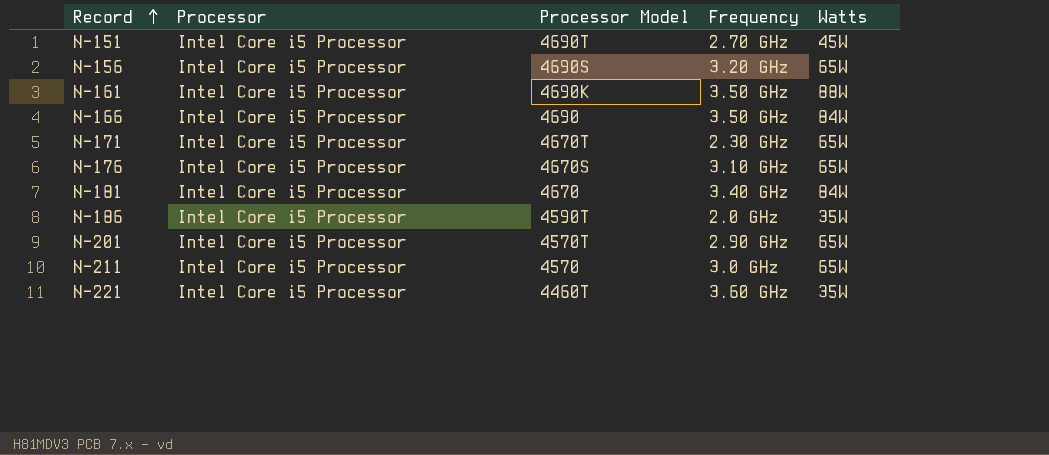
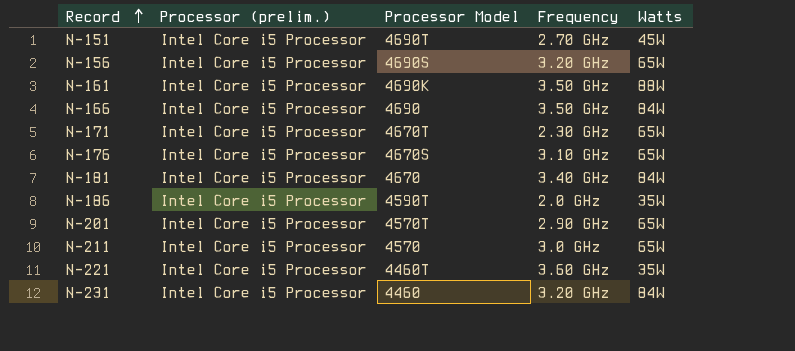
column name: Processor -> Processor (prelim.)
row N-231: none -> Intel Core i5 Processor | 4460 | 3.20 GHz | 84W

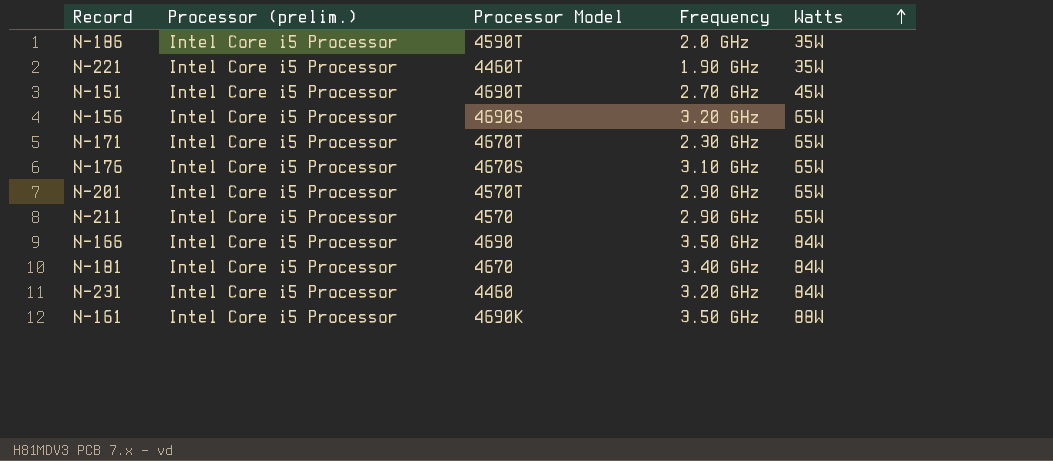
row order: Record ascending -> Watts ascending
N-221 | Frequency: 3.60 GHz -> 1.90 GHz
N-211 | Frequency: 3.0 GHz -> 2.90 GHz

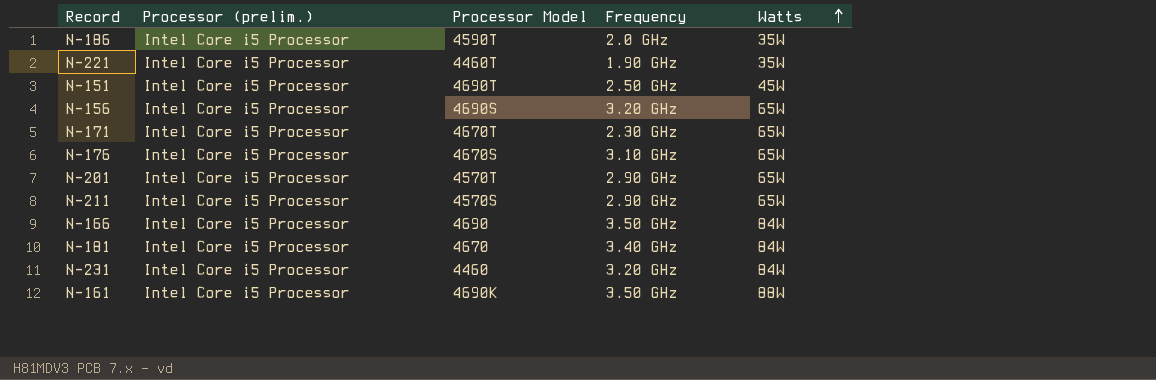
N-151 | Frequency: 2.70 GHz -> 2.50 GHz
N-211 | Processor Model: 4570 -> 4570S

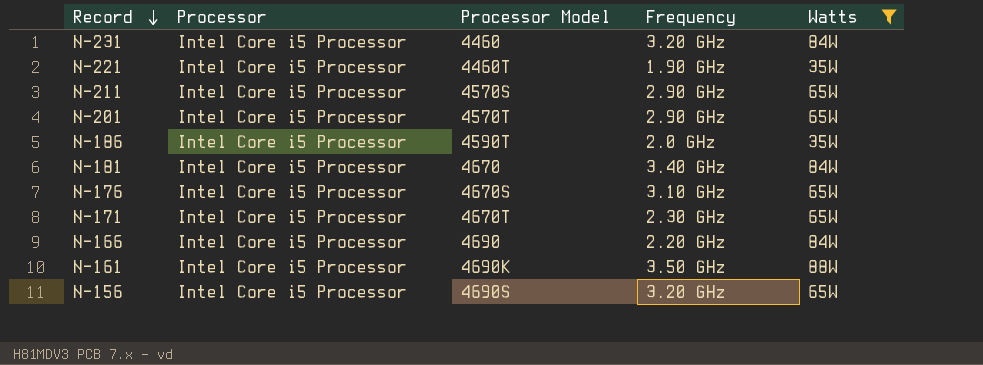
filter: none -> Watts != 45W
row order: Watts ascending -> Record descending
column name: Processor (prelim.) -> Processor
N-166 | Frequency: 3.50 GHz -> 2.20 GHz

